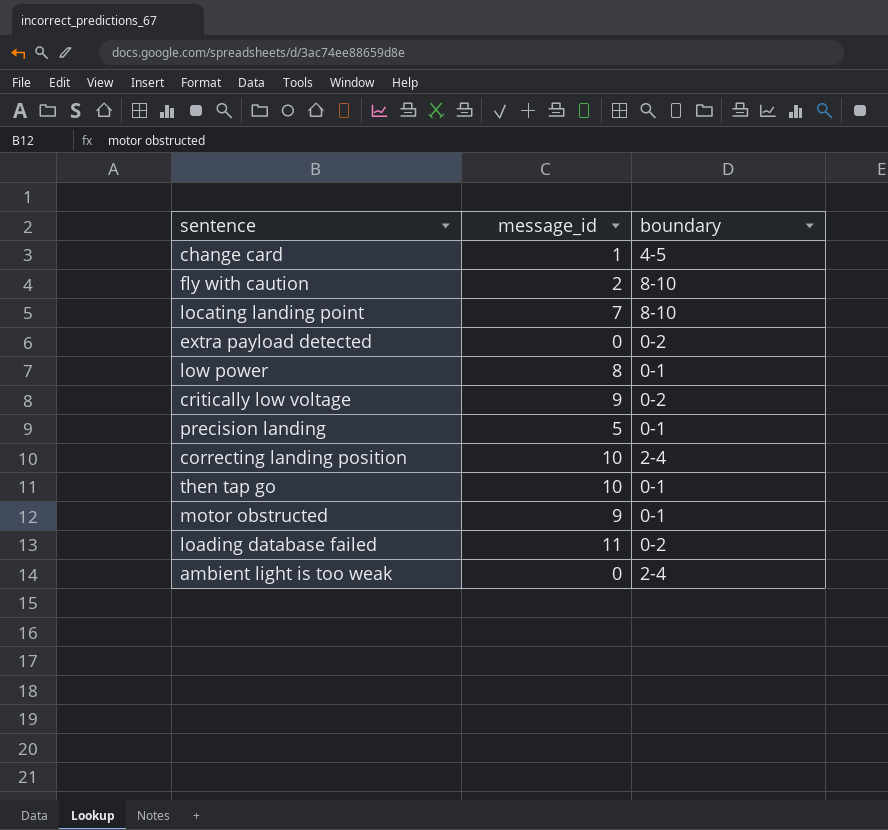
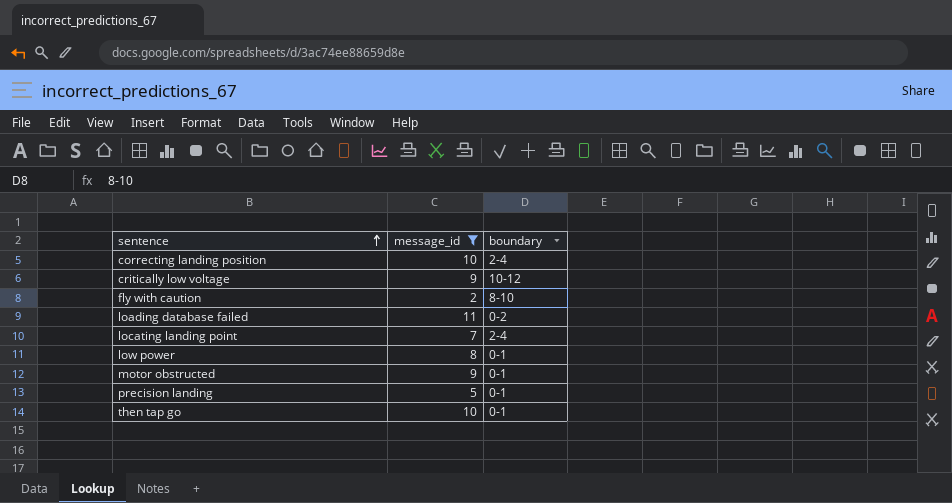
filter: none -> message_id >= 2
row order: none -> sentence ascending
critically low voltage | boundary: 0-2 -> 10-12
locating landing point | boundary: 8-10 -> 2-4

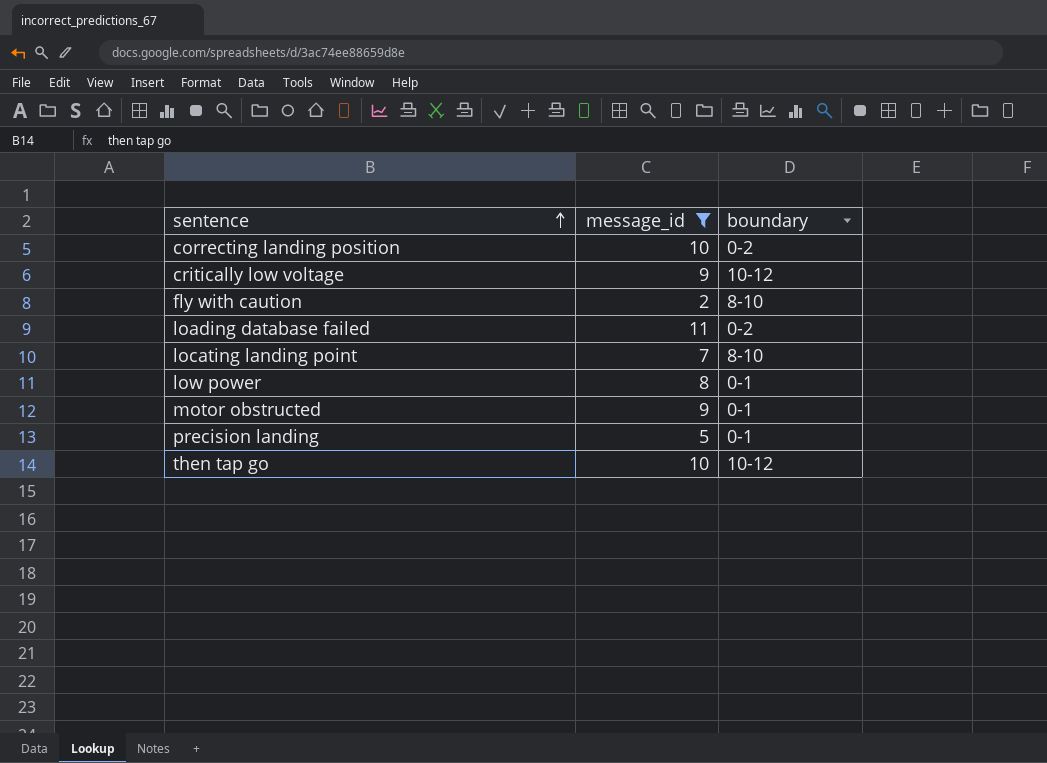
correcting landing position | boundary: 2-4 -> 0-2
locating landing point | boundary: 2-4 -> 8-10
then tap go | boundary: 0-1 -> 10-12

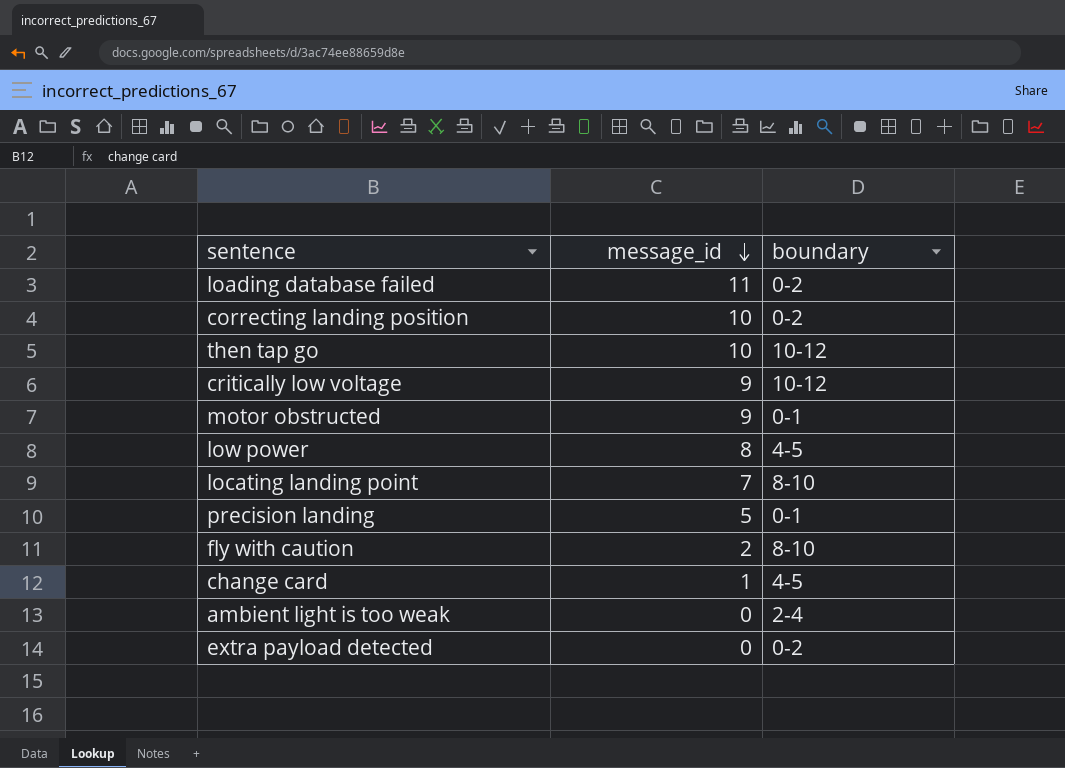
filter: message_id >= 2 -> none
row order: sentence ascending -> message_id descending
low power | boundary: 0-1 -> 4-5

